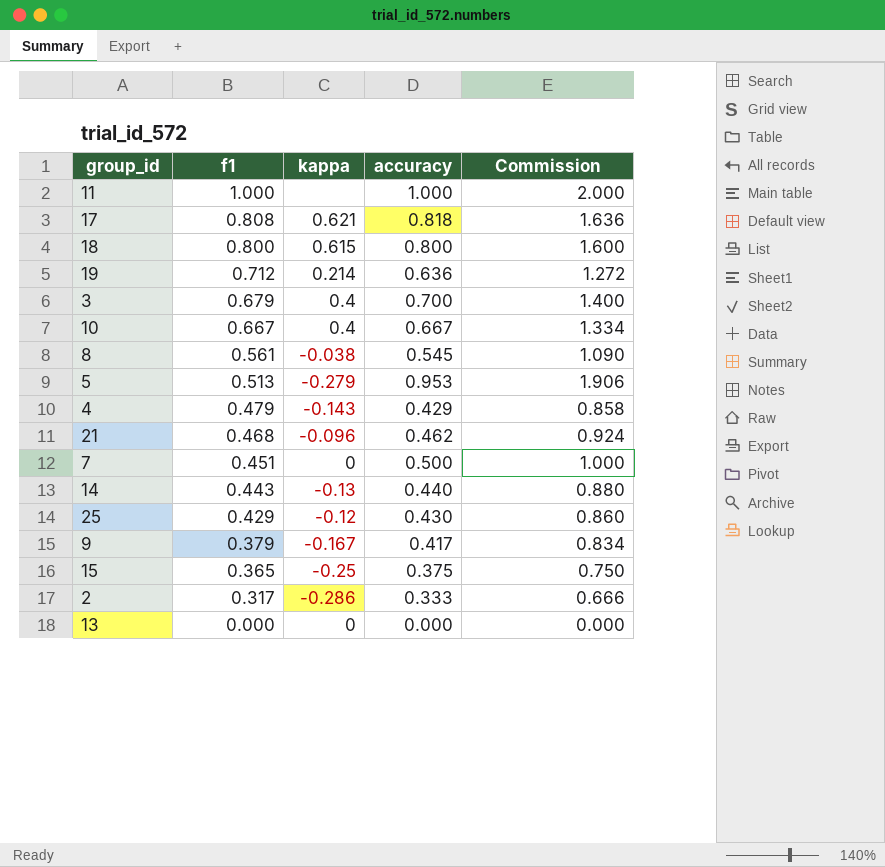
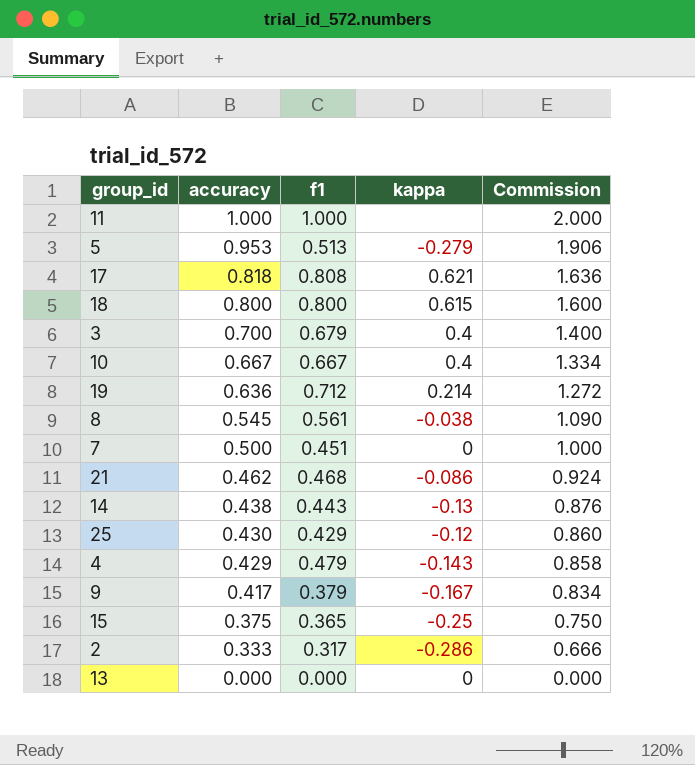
row order: f1 descending -> accuracy descending
column accuracy | position: 4 -> 2
21 | kappa: -0.096 -> -0.086
14 | accuracy: 0.440 -> 0.438
14 | Commission: 0.880 -> 0.876

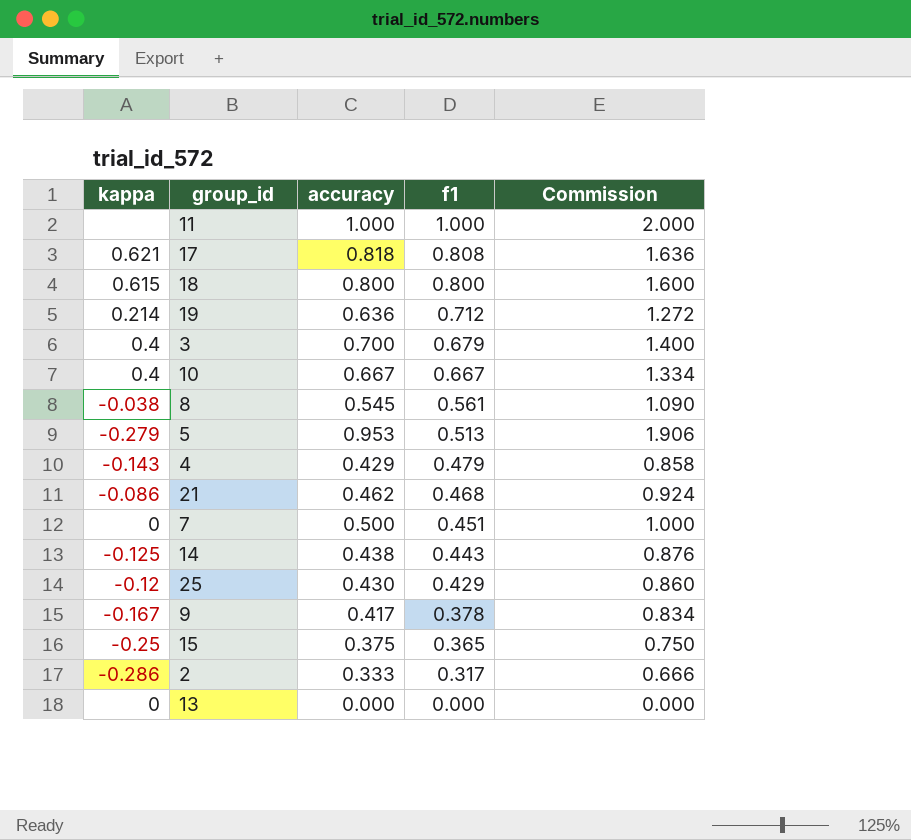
row order: accuracy descending -> f1 descending
column kappa | position: 4 -> 1
14 | kappa: -0.13 -> -0.125
9 | f1: 0.379 -> 0.378

